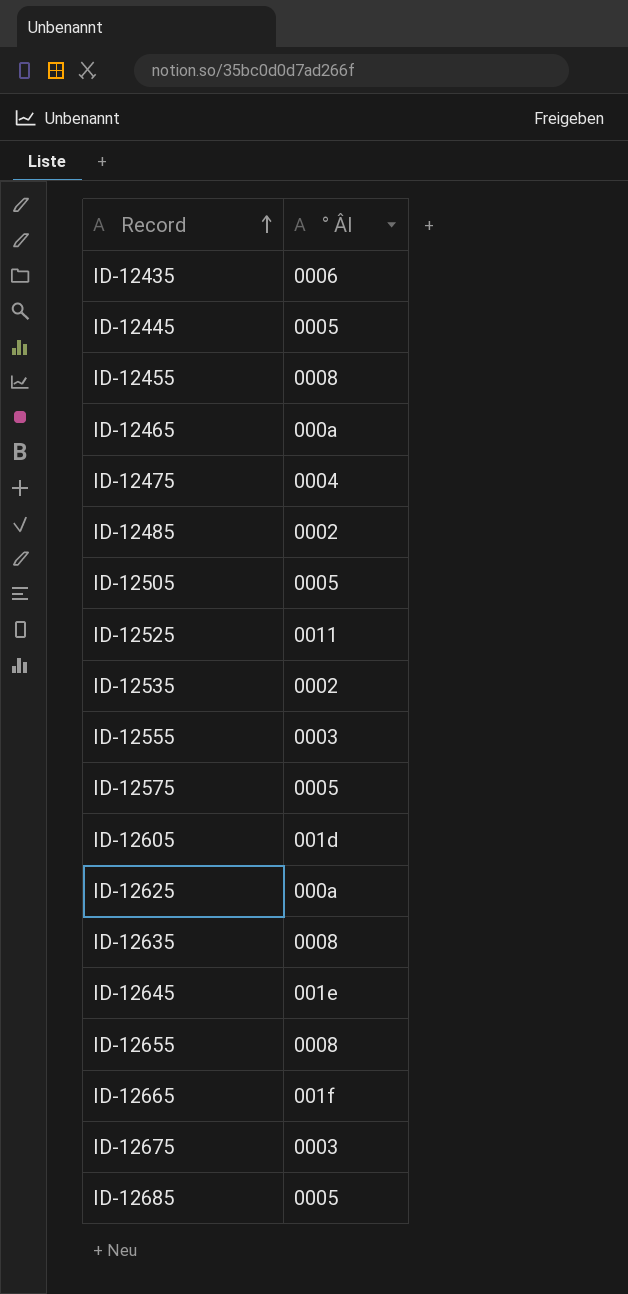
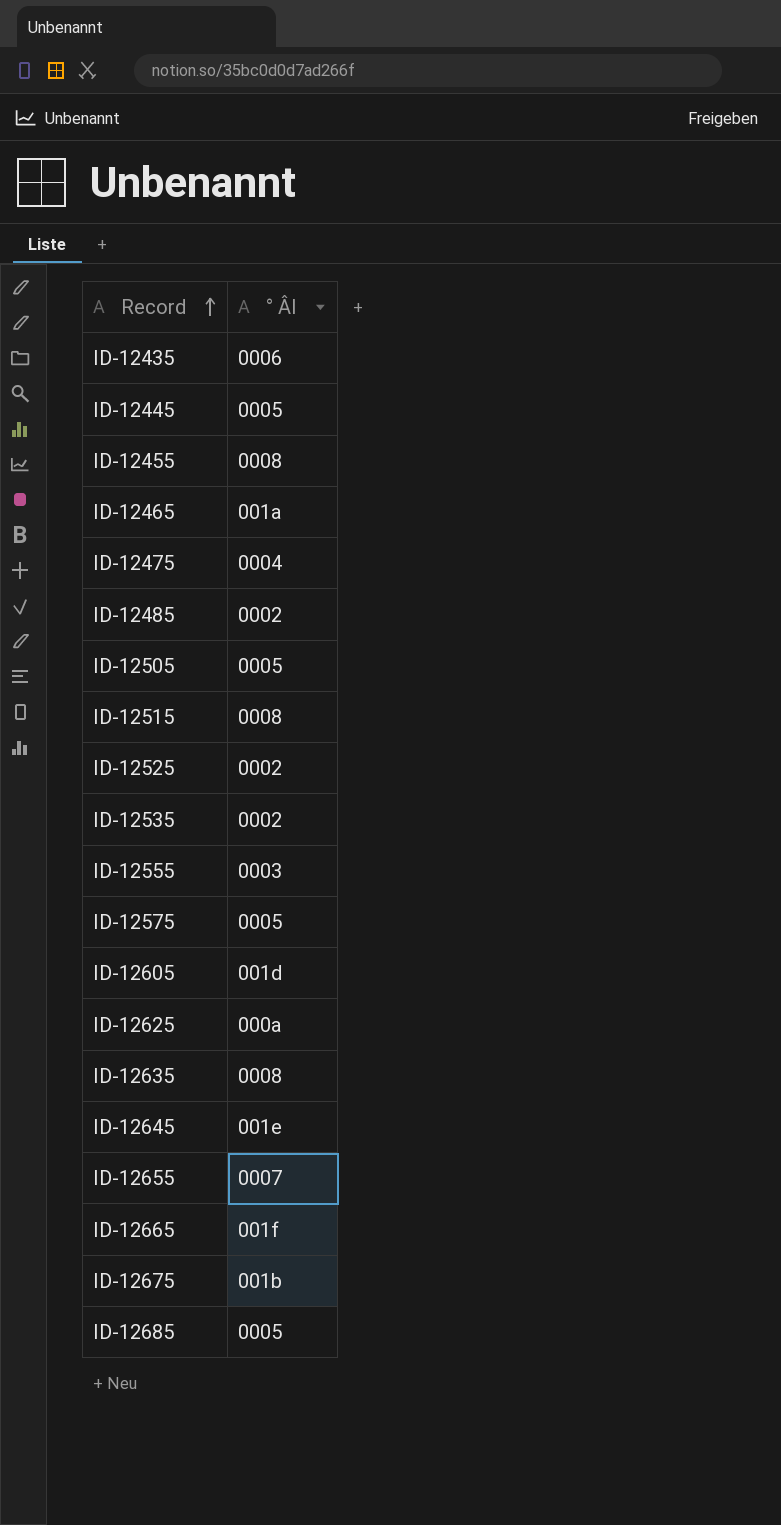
ID-12465 | ° ÂI: 000a -> 001a
row ID-12515: none -> 0008
ID-12525 | ° ÂI: 0011 -> 0002
ID-12655 | ° ÂI: 0008 -> 0007
ID-12675 | ° ÂI: 0003 -> 001b

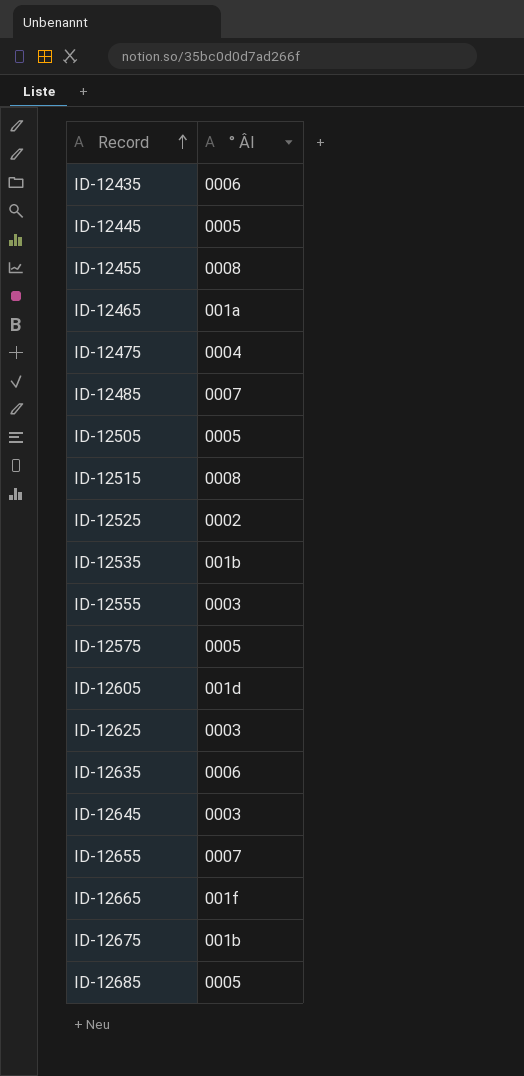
ID-12485 | ° ÂI: 0002 -> 0007
ID-12535 | ° ÂI: 0002 -> 001b
ID-12625 | ° ÂI: 000a -> 0003
ID-12635 | ° ÂI: 0008 -> 0006
ID-12645 | ° ÂI: 001e -> 0003

